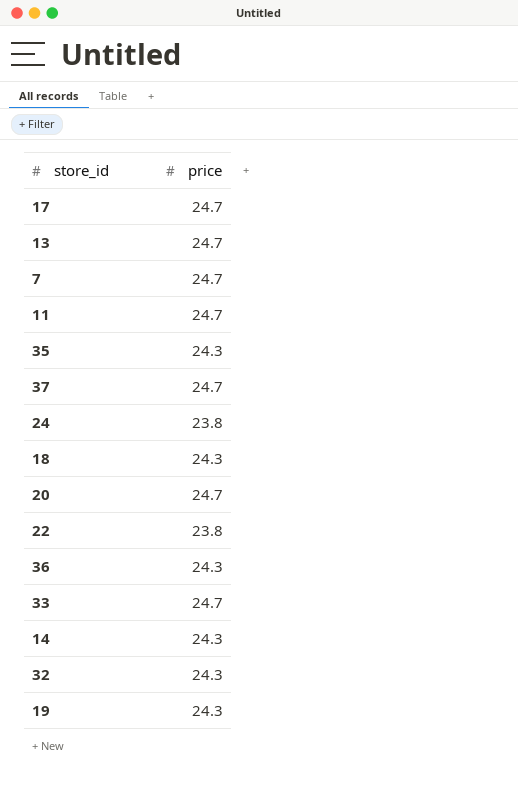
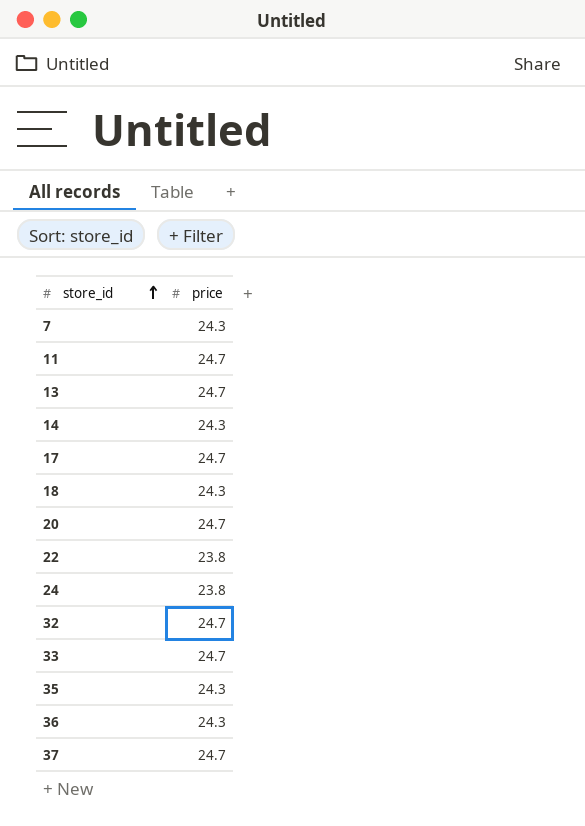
row order: none -> store_id ascending
row 19: 24.3 -> none
7 | price: 24.7 -> 24.3
32 | price: 24.3 -> 24.7

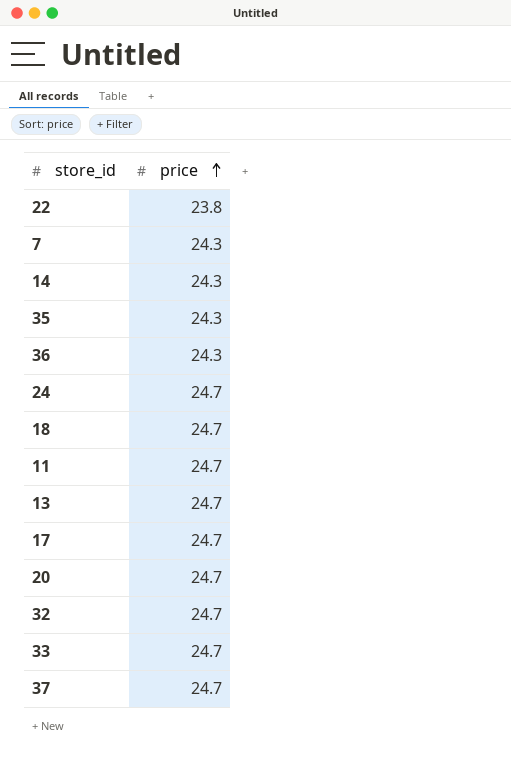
row order: store_id ascending -> price ascending
24 | price: 23.8 -> 24.7
18 | price: 24.3 -> 24.7

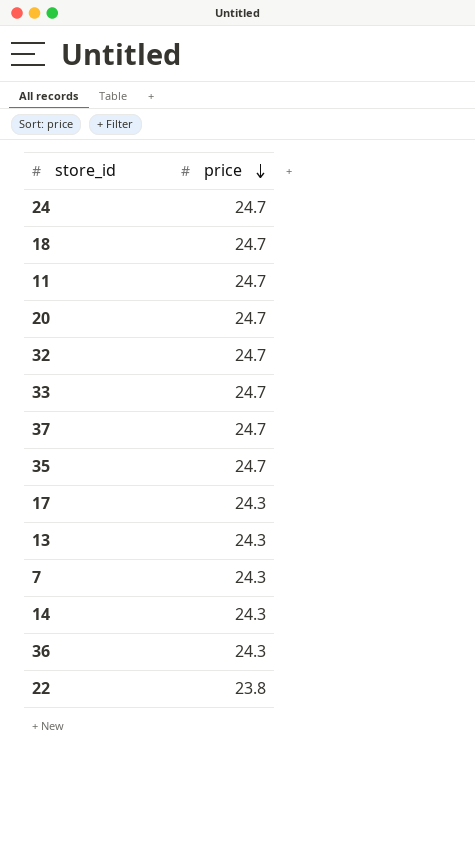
row order: price ascending -> price descending
35 | price: 24.3 -> 24.7
17 | price: 24.7 -> 24.3
13 | price: 24.7 -> 24.3

